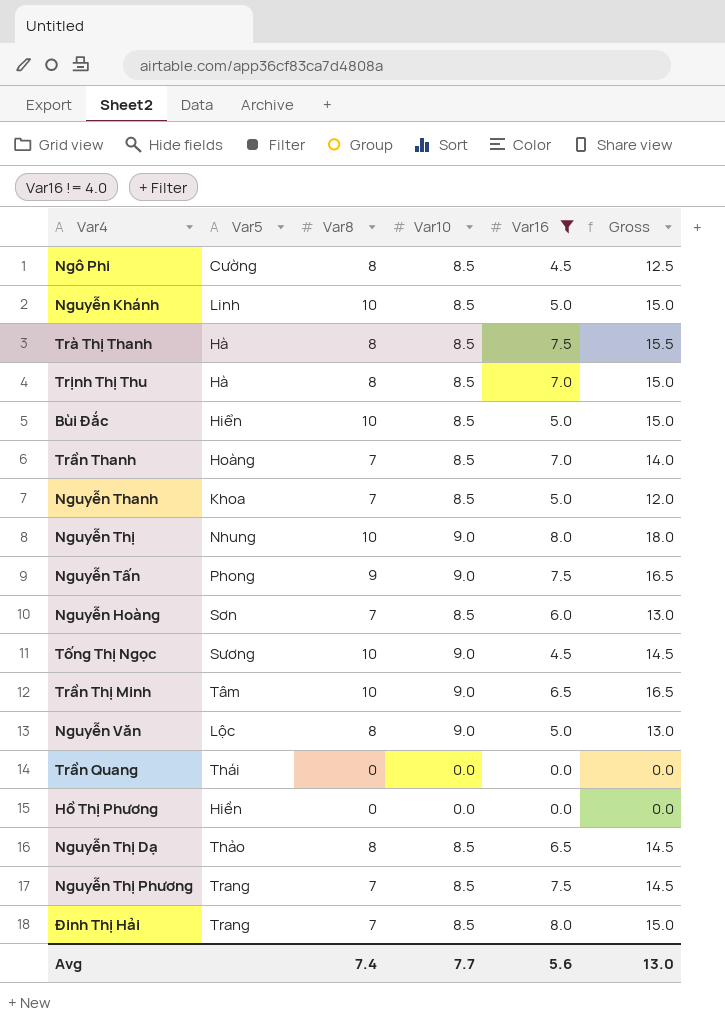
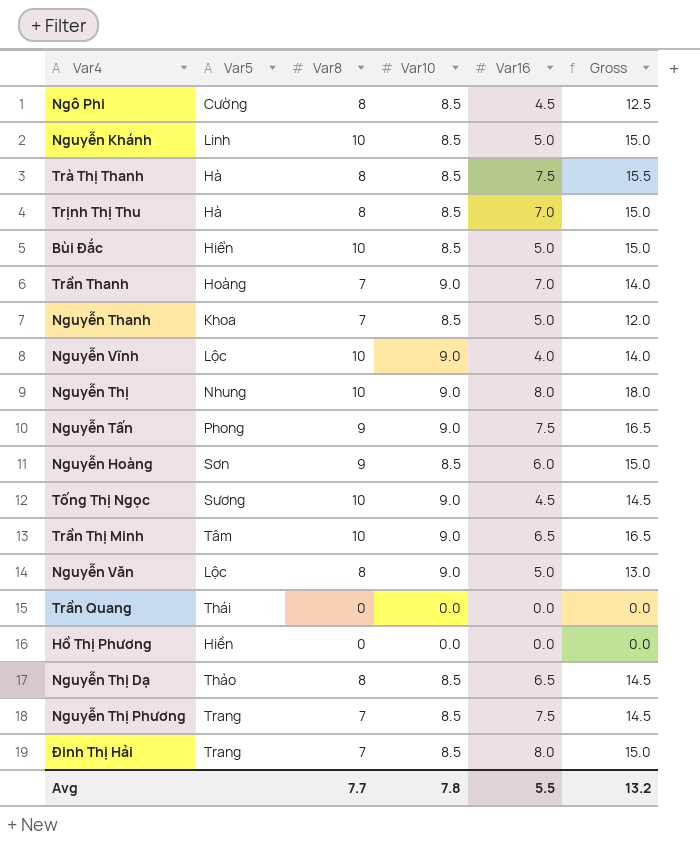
filter: Var16 != 4.0 -> none
Trần Thanh | Var10: 8.5 -> 9.0
Nguyễn Hoàng | Var8: 7 -> 9
Nguyễn Hoàng | Gross: 13.0 -> 15.0
Avg | Var8: 7.4 -> 7.7
Avg | Var10: 7.7 -> 7.8
Avg | Var16: 5.6 -> 5.5
Avg | Gross: 13.0 -> 13.2

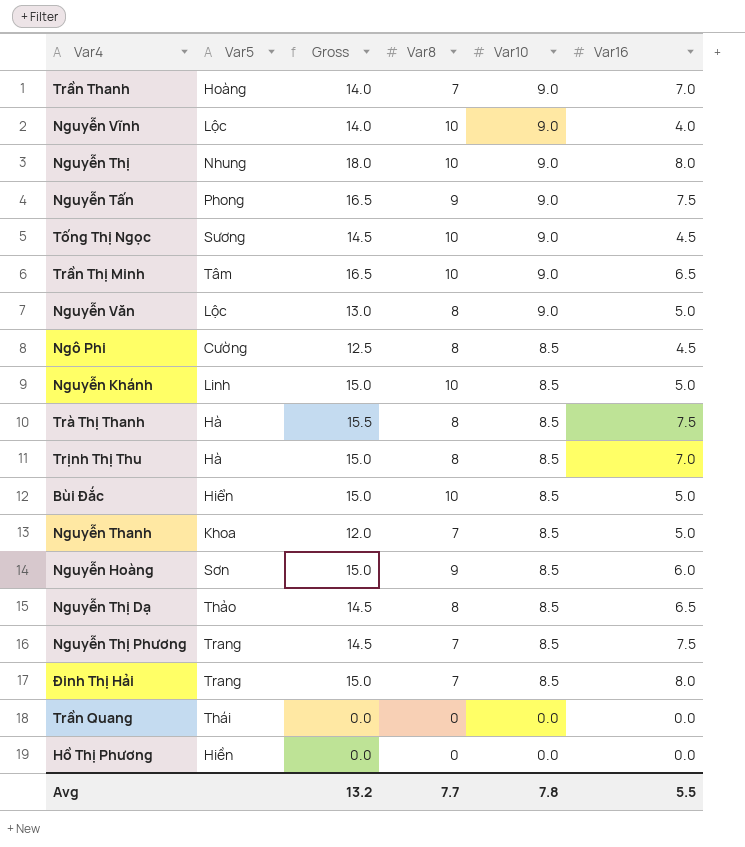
row order: none -> Var10 descending
column Gross | position: 6 -> 3

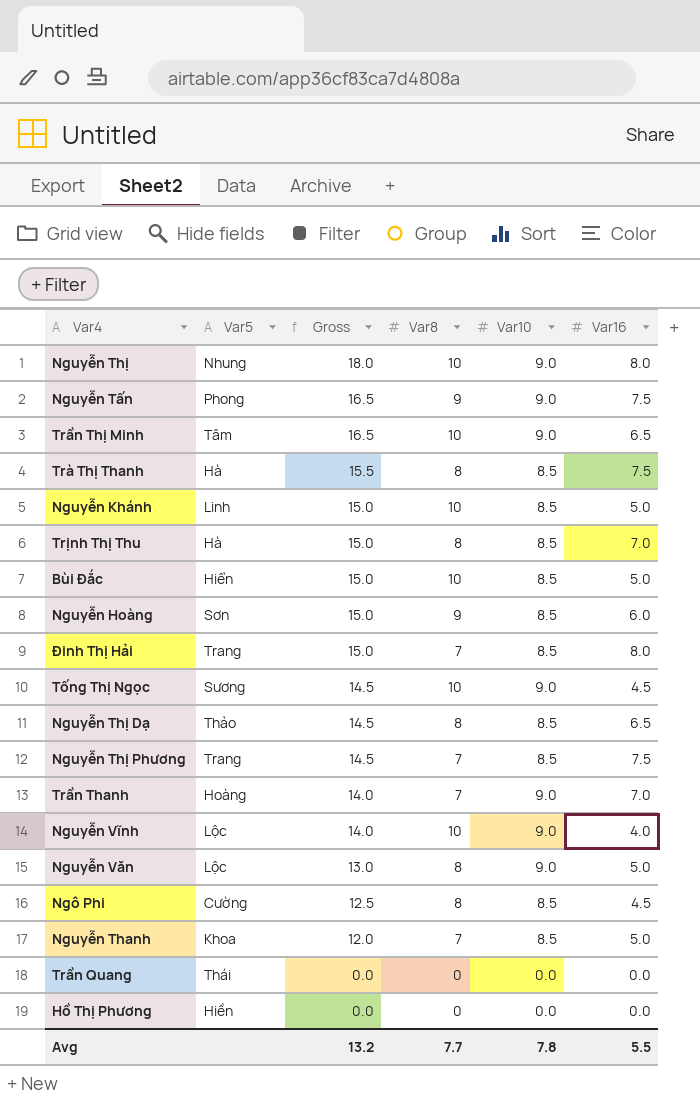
row order: Var10 descending -> Gross descending

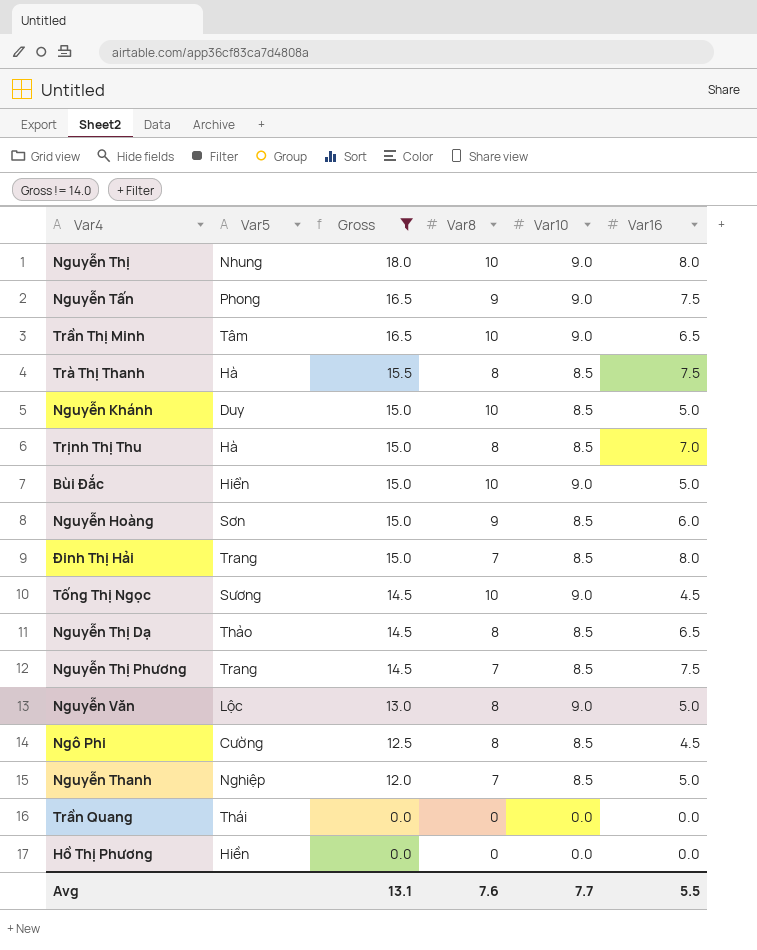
filter: none -> Gross != 14.0
Nguyễn Khánh | Var5: Linh -> Duy
Bùi Đắc | Var10: 8.5 -> 9.0
Nguyễn Thanh | Var5: Khoa -> Nghiệp
Avg | Gross: 13.2 -> 13.1
Avg | Var8: 7.7 -> 7.6
Avg | Var10: 7.8 -> 7.7

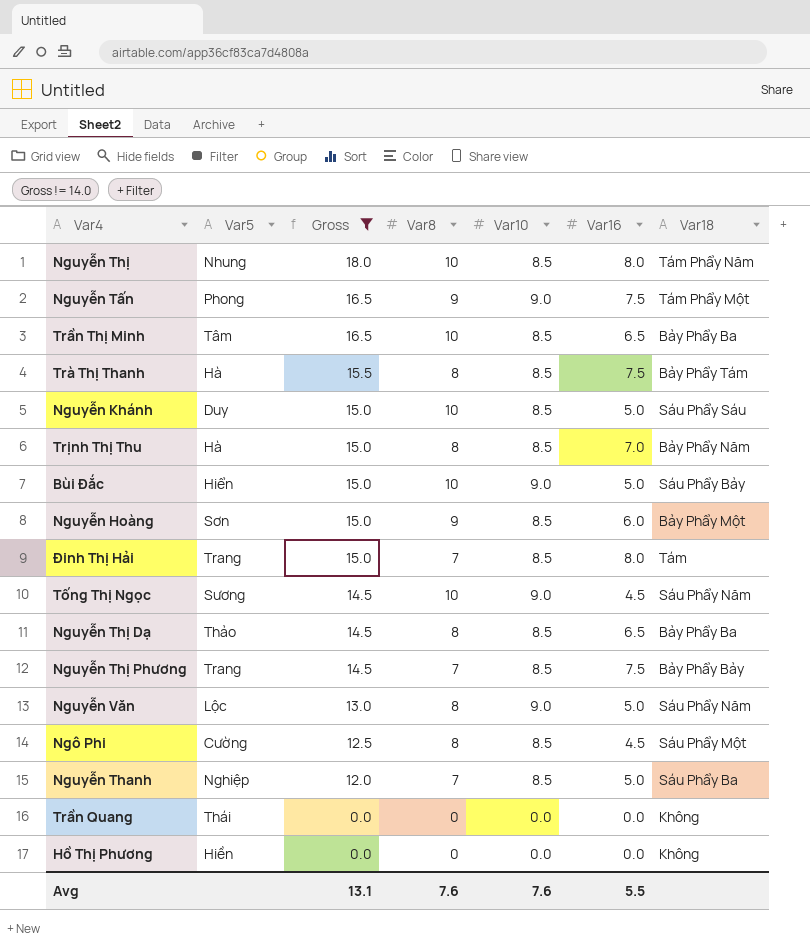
column Var18 | position: none -> 7
Nguyễn Thị | Var10: 9.0 -> 8.5
Trần Thị Minh | Var10: 9.0 -> 8.5
Avg | Var10: 7.7 -> 7.6

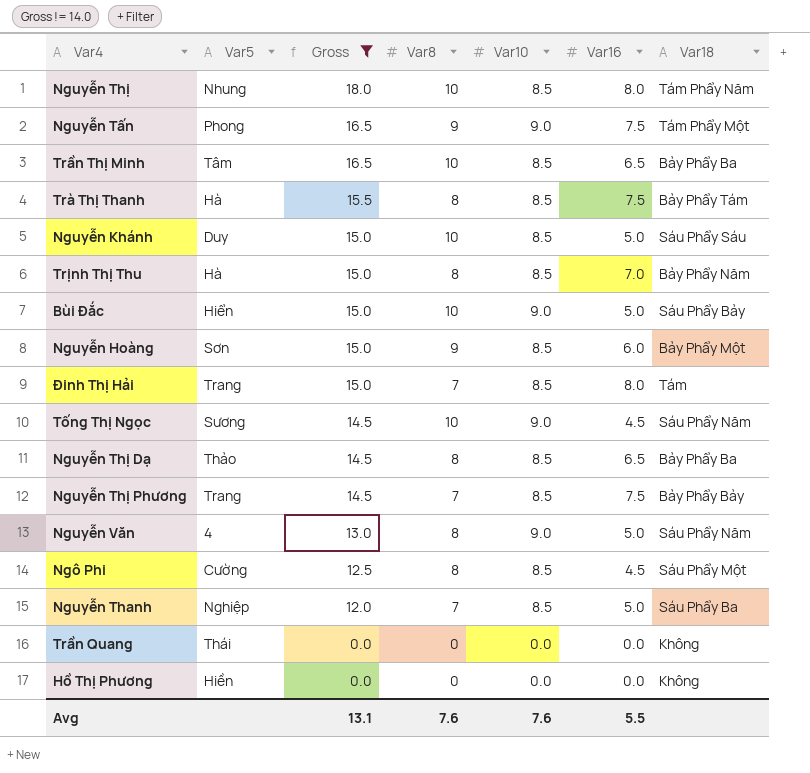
Nguyễn Văn | Var5: Lộc -> 4

